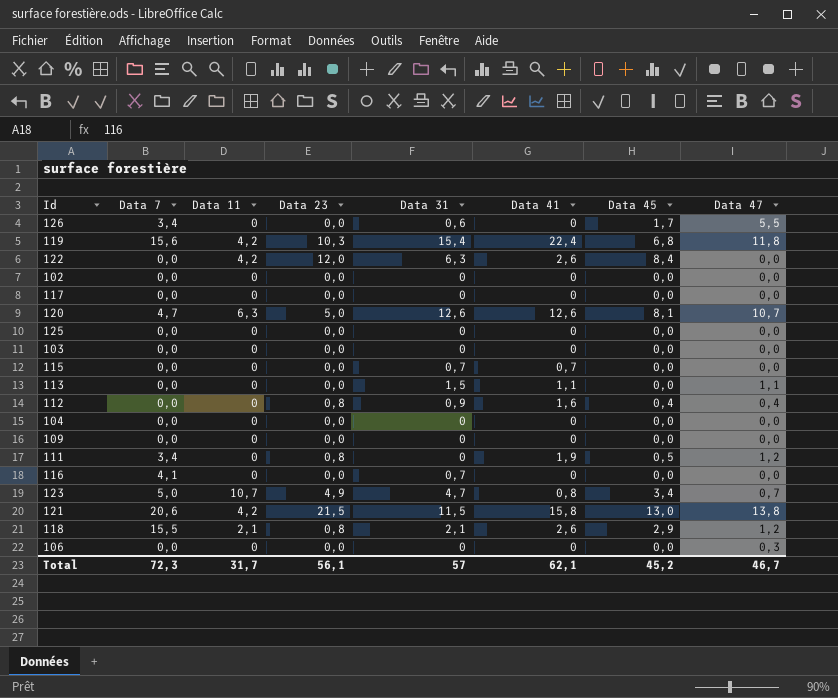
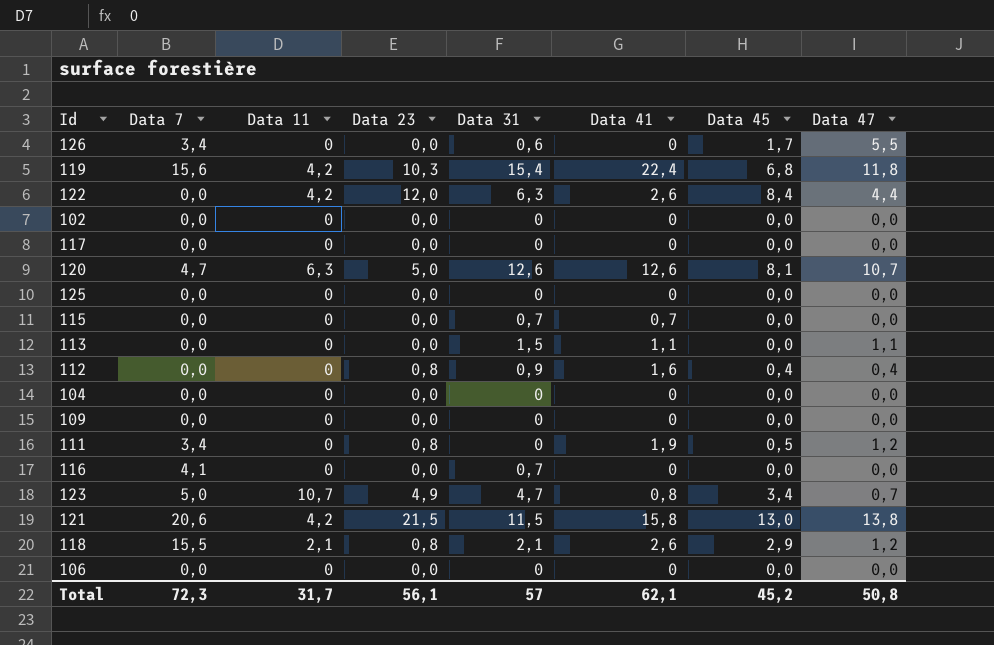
row 103: 0,0 | 0 | 0,0 | 0 | 0 | 0,0 | 0,0 -> none
122 | Data 47: 0,0 -> 4,4
106 | Data 47: 0,3 -> 0,0
Total | Data 47: 46,7 -> 50,8

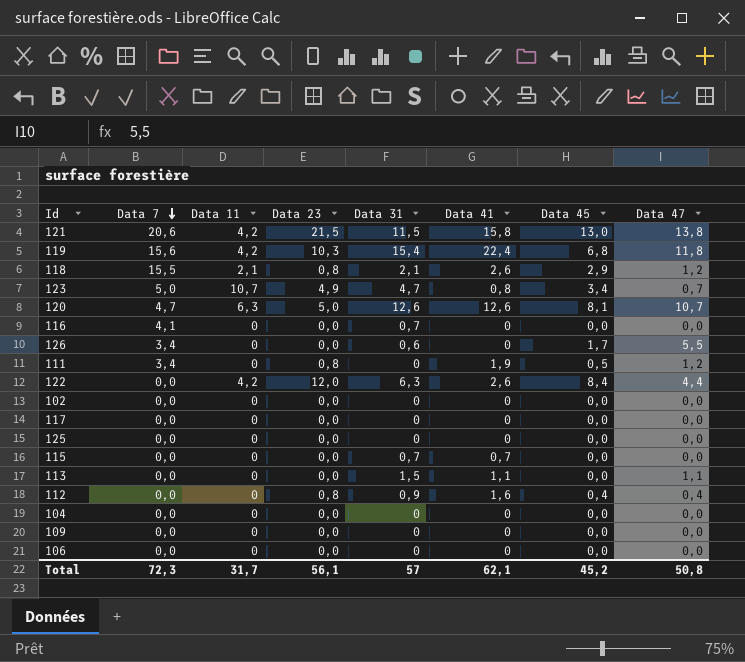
row order: none -> Data 7 descending

